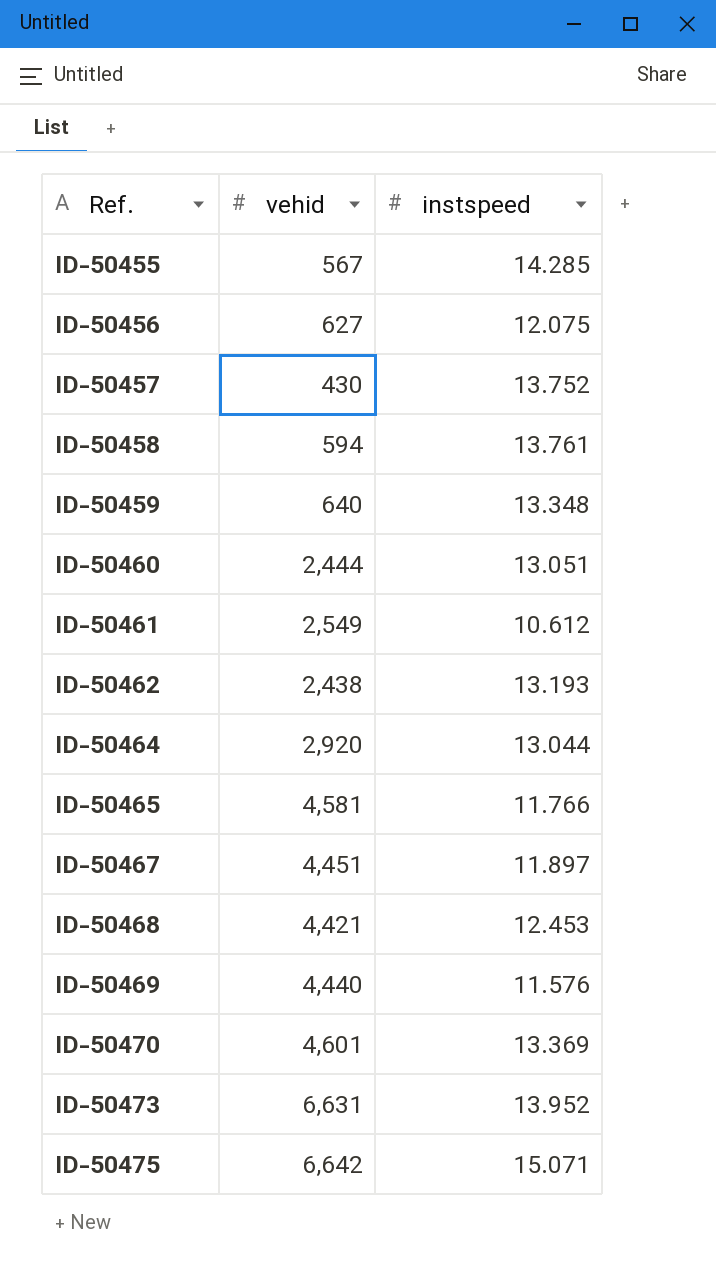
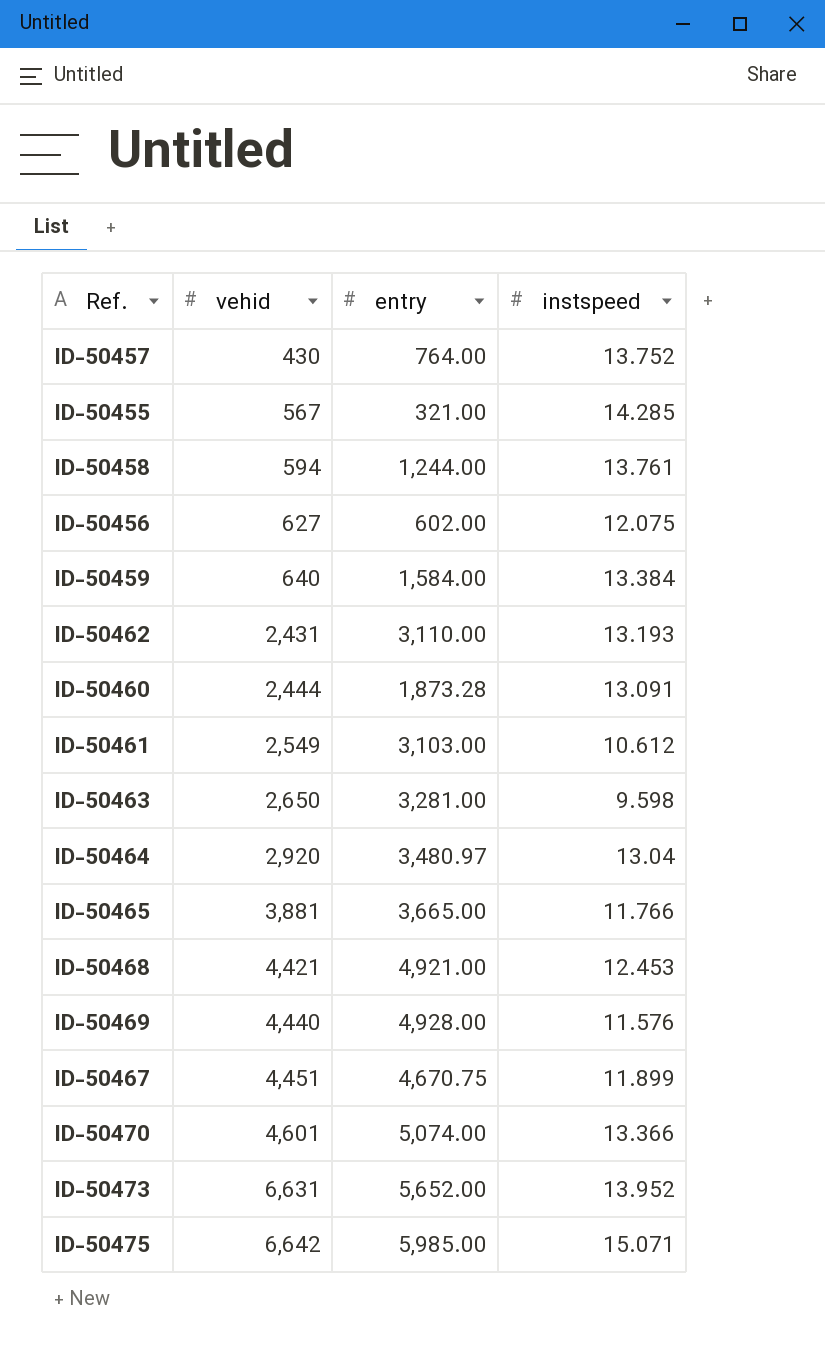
row order: Ref. ascending -> vehid ascending
column entry | position: none -> 3
ID-50459 | instspeed: 13.348 -> 13.384
ID-50462 | vehid: 2,438 -> 2,431
ID-50460 | instspeed: 13.051 -> 13.091
row ID-50463: none -> 2,650 | 3,281.00 | 9.598
ID-50464 | instspeed: 13.044 -> 13.04
ID-50465 | vehid: 4,581 -> 3,881
ID-50467 | instspeed: 11.897 -> 11.899
ID-50470 | instspeed: 13.369 -> 13.366

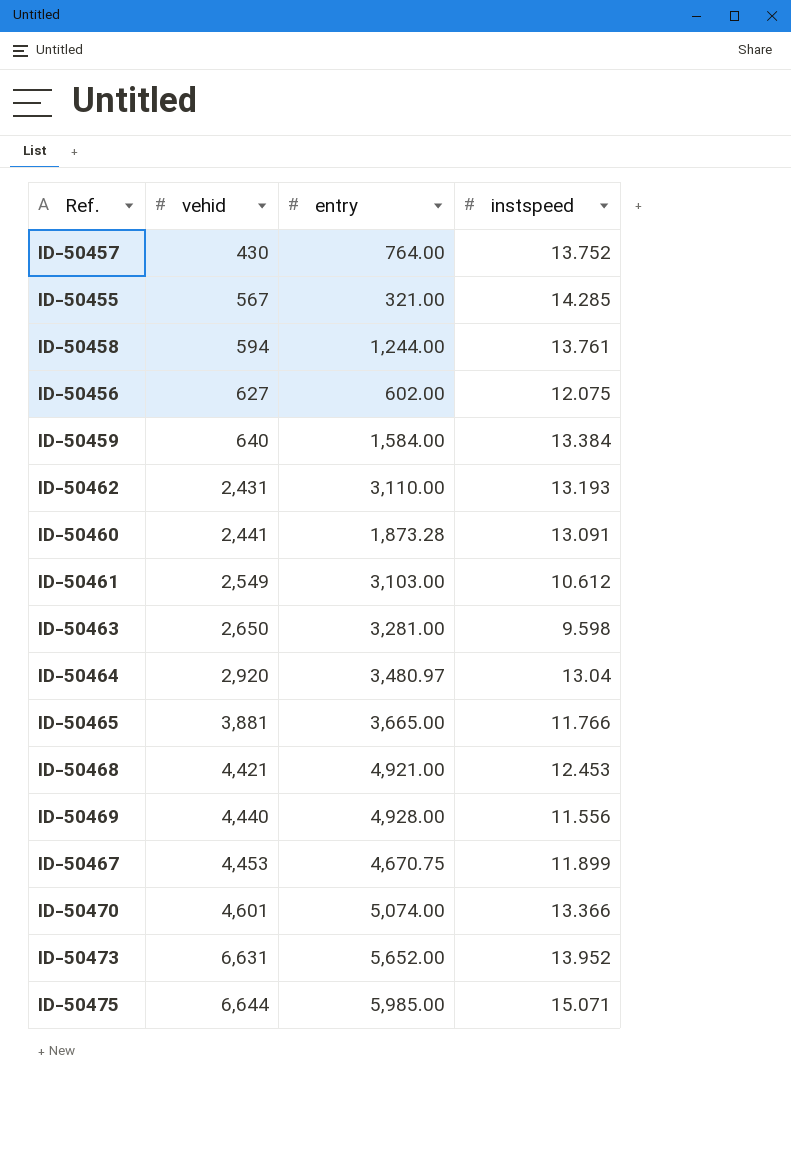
ID-50460 | vehid: 2,444 -> 2,441
ID-50469 | instspeed: 11.576 -> 11.556
ID-50467 | vehid: 4,451 -> 4,453
ID-50475 | vehid: 6,642 -> 6,644

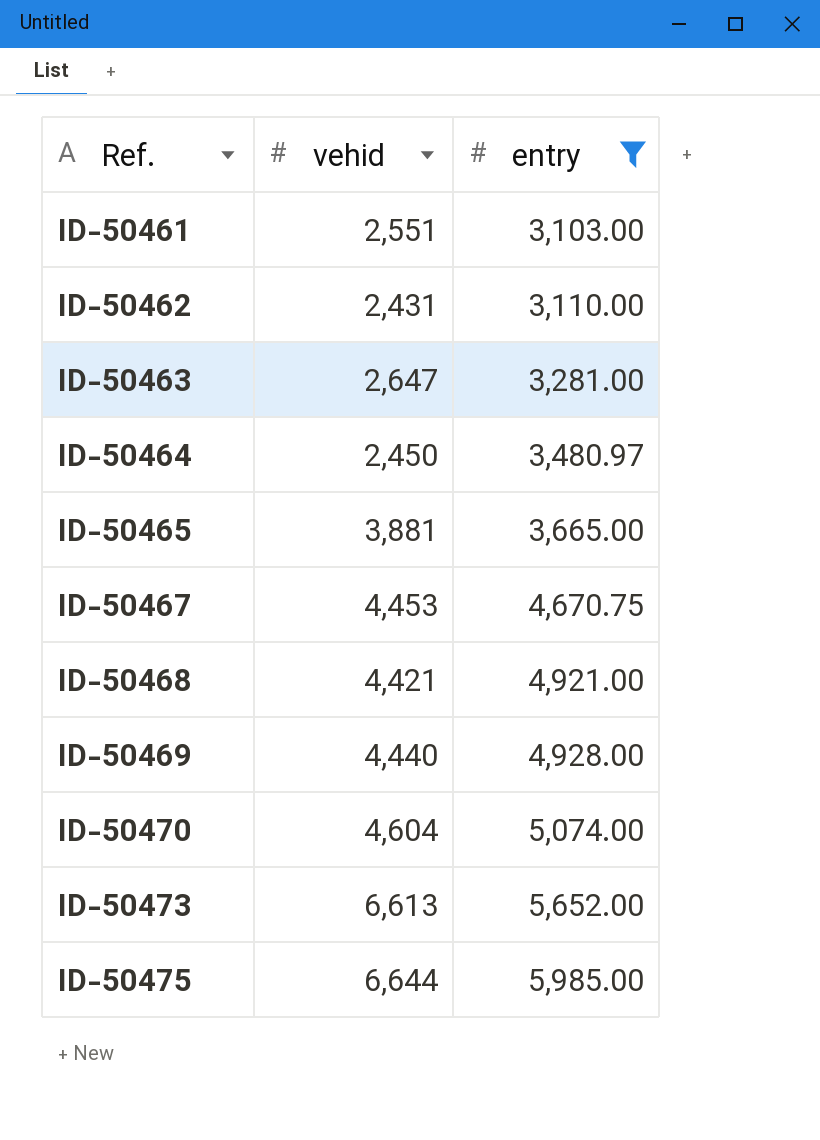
filter: none -> entry >= 3,103.00
row order: vehid ascending -> Ref. ascending
column instspeed | position: 4 -> none
ID-50461 | vehid: 2,549 -> 2,551
ID-50463 | vehid: 2,650 -> 2,647
ID-50464 | vehid: 2,920 -> 2,450
ID-50470 | vehid: 4,601 -> 4,604
ID-50473 | vehid: 6,631 -> 6,613

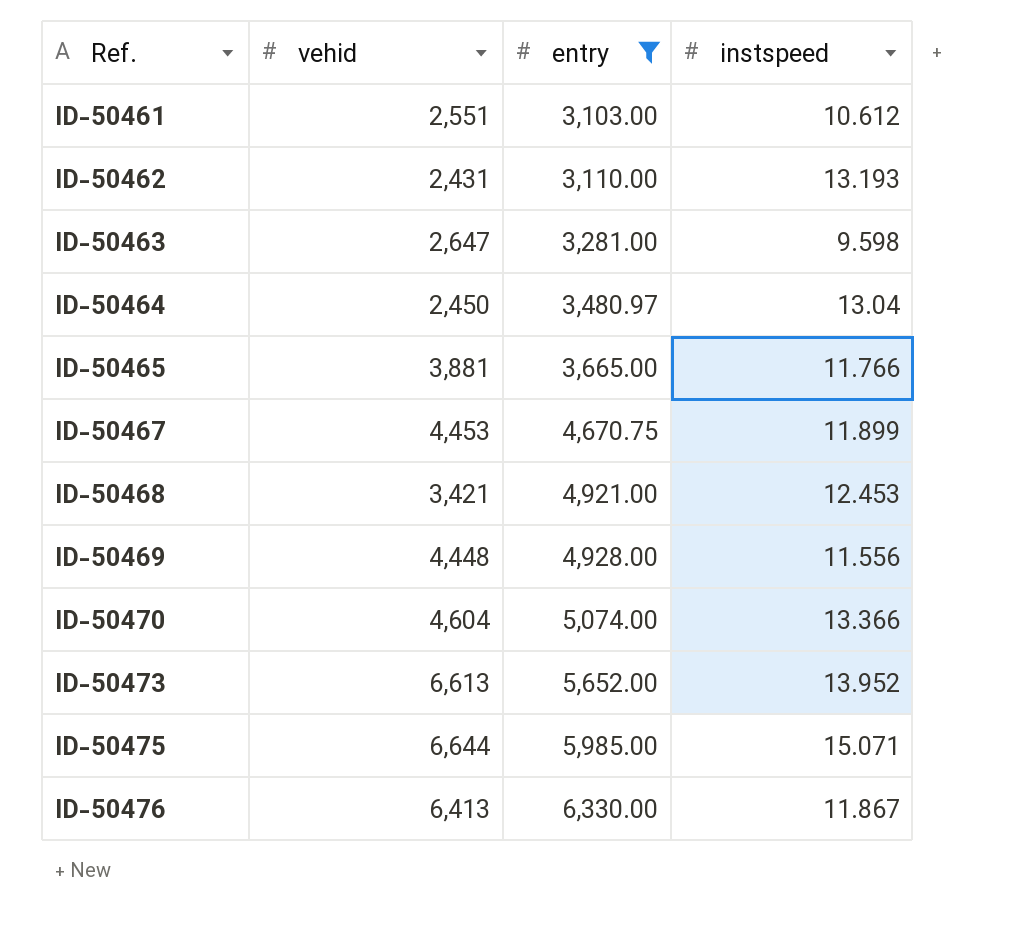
column instspeed | position: none -> 4
ID-50468 | vehid: 4,421 -> 3,421
ID-50469 | vehid: 4,440 -> 4,448
row ID-50476: none -> 6,413 | 6,330.00 | 11.867

